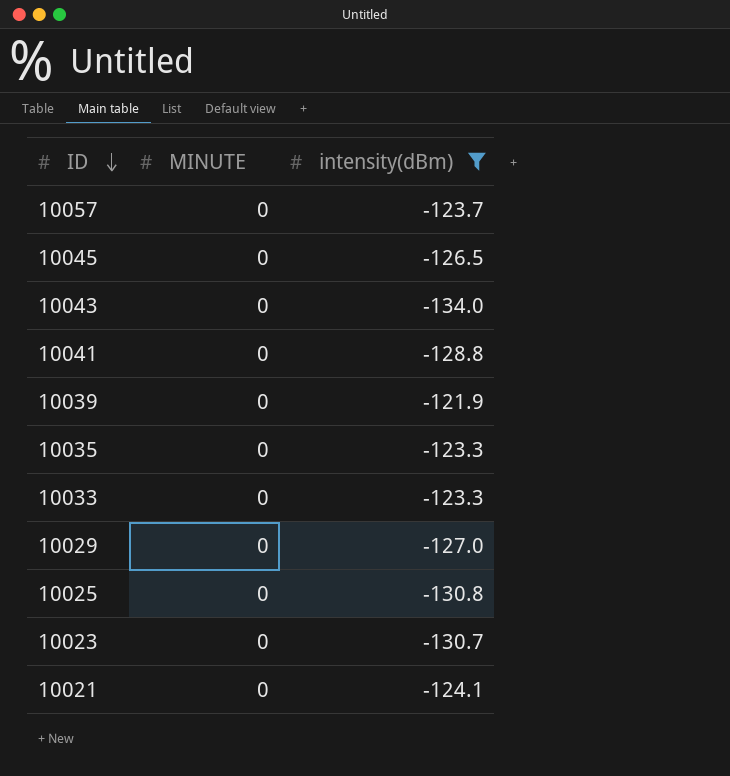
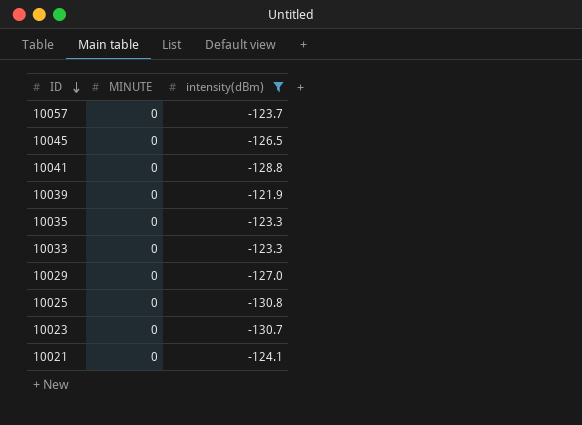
row 10043: 0 | -134.0 -> none

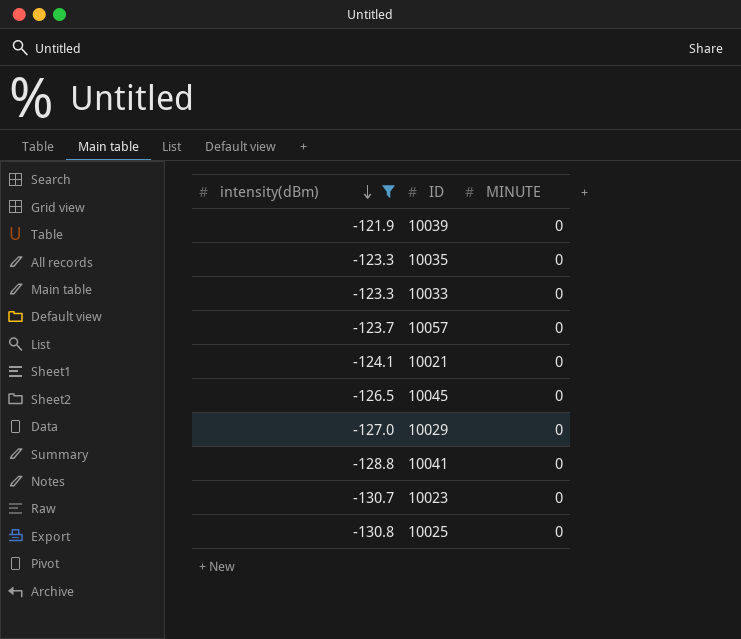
row order: ID descending -> intensity(dBm) descending
column intensity(dBm) | position: 3 -> 1

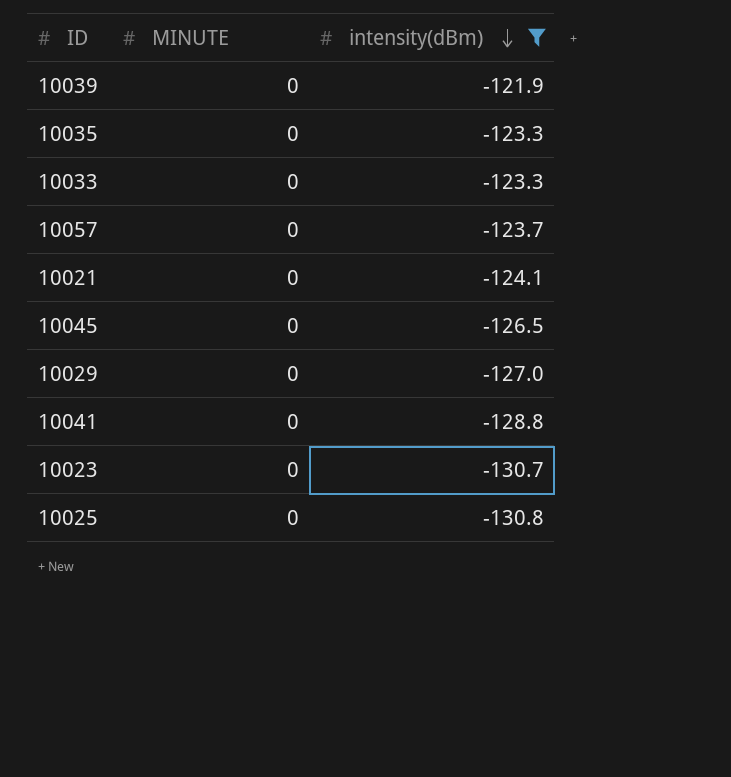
column intensity(dBm) | position: 1 -> 3

